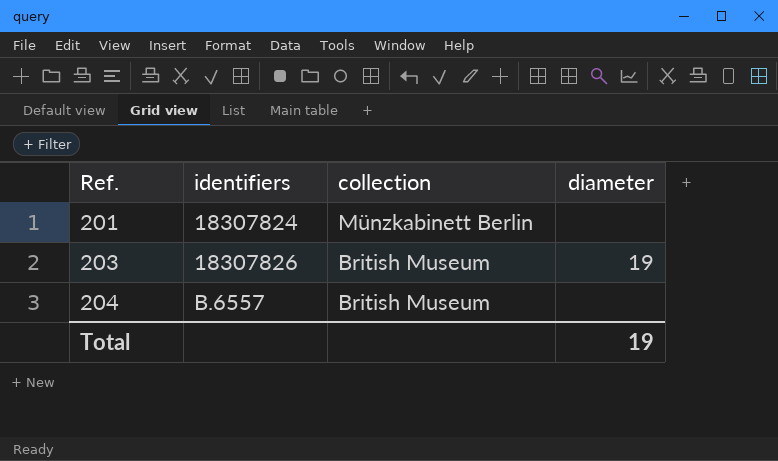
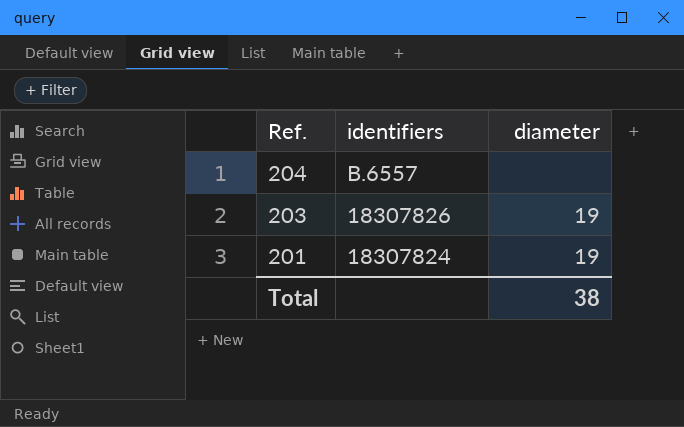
row order: Ref. ascending -> Ref. descending
column collection | position: 3 -> none
201 | diameter: none -> 19
Total | diameter: 19 -> 38

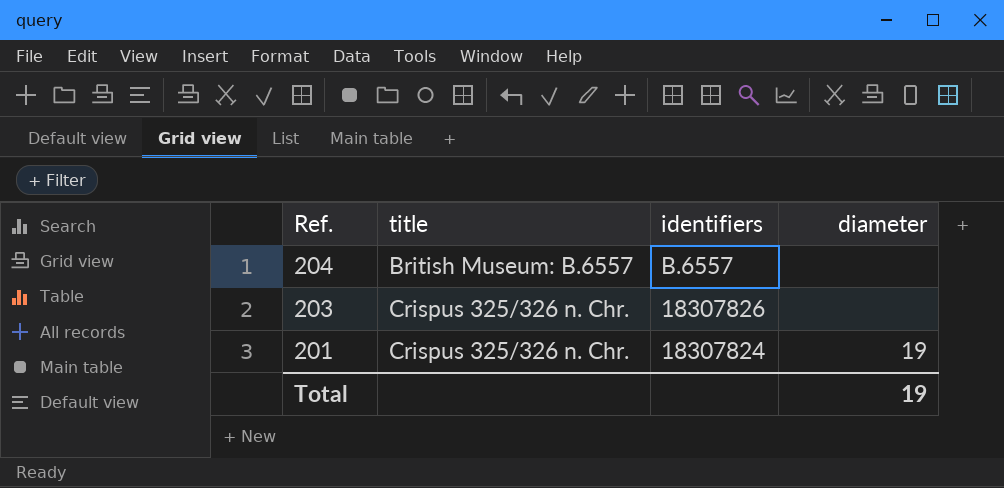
column title | position: none -> 2
203 | diameter: 19 -> none
Total | diameter: 38 -> 19

